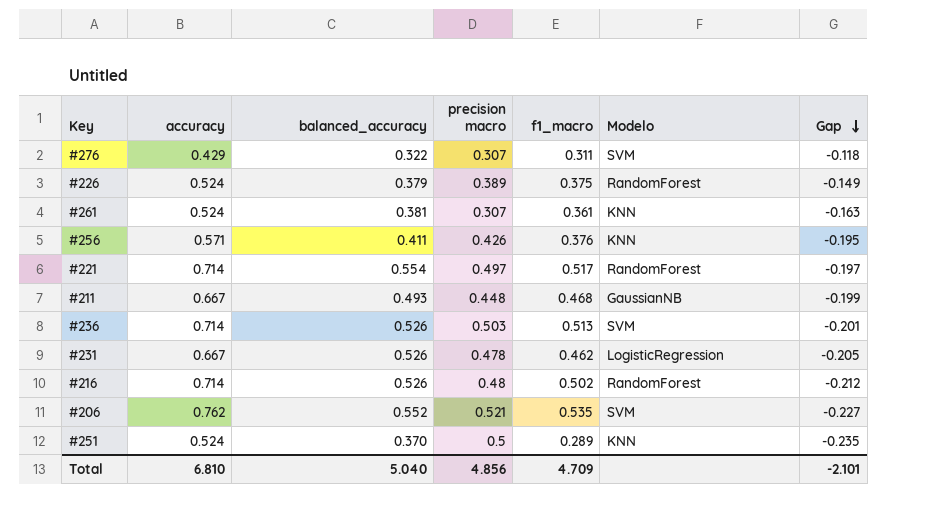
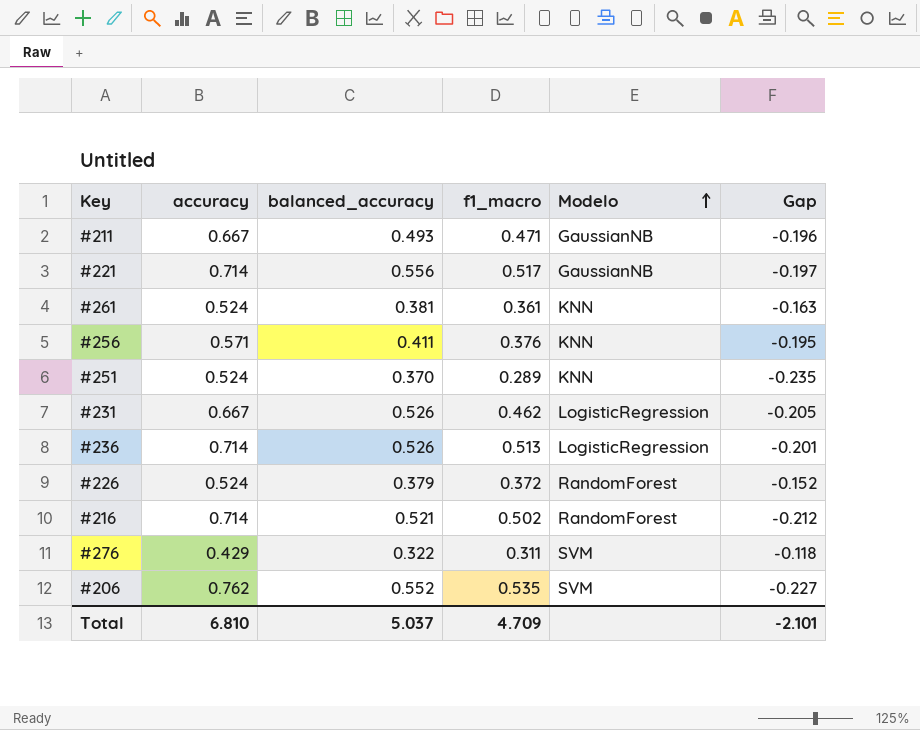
row order: Gap descending -> Modelo ascending
column precision macro | position: 4 -> none
#211 | f1_macro: 0.468 -> 0.471
#211 | Gap: -0.199 -> -0.196
#221 | balanced_accuracy: 0.554 -> 0.556
#221 | Modelo: RandomForest -> GaussianNB
#236 | Modelo: SVM -> LogisticRegression
#226 | f1_macro: 0.375 -> 0.372
#226 | Gap: -0.149 -> -0.152
#216 | balanced_accuracy: 0.526 -> 0.521
Total | balanced_accuracy: 5.040 -> 5.037

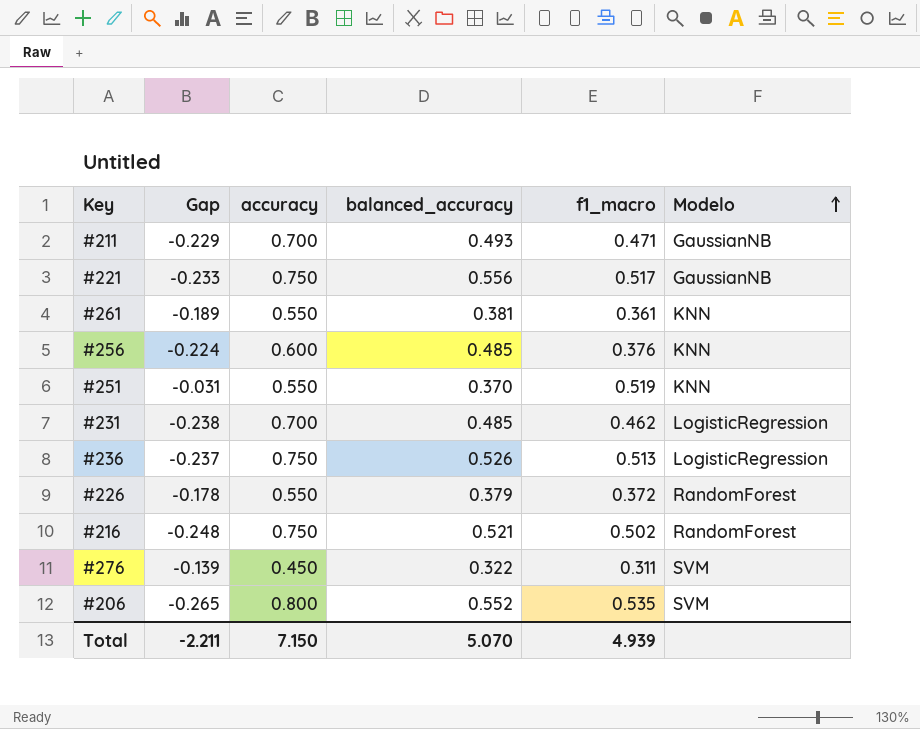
column Gap | position: 6 -> 2
#211 | Gap: -0.196 -> -0.229
#211 | accuracy: 0.667 -> 0.700
#221 | Gap: -0.197 -> -0.233
#221 | accuracy: 0.714 -> 0.750
#261 | Gap: -0.163 -> -0.189
#261 | accuracy: 0.524 -> 0.550
#256 | Gap: -0.195 -> -0.224
#256 | accuracy: 0.571 -> 0.600
#256 | balanced_accuracy: 0.411 -> 0.485
#251 | Gap: -0.235 -> -0.031
#251 | accuracy: 0.524 -> 0.550
#251 | f1_macro: 0.289 -> 0.519
#231 | Gap: -0.205 -> -0.238
#231 | accuracy: 0.667 -> 0.700
#231 | balanced_accuracy: 0.526 -> 0.485
#236 | Gap: -0.201 -> -0.237
#236 | accuracy: 0.714 -> 0.750
#226 | Gap: -0.152 -> -0.178
#226 | accuracy: 0.524 -> 0.550
#216 | Gap: -0.212 -> -0.248
#216 | accuracy: 0.714 -> 0.750
#276 | Gap: -0.118 -> -0.139
#276 | accuracy: 0.429 -> 0.450
#206 | Gap: -0.227 -> -0.265
#206 | accuracy: 0.762 -> 0.800
Total | Gap: -2.101 -> -2.211
Total | accuracy: 6.810 -> 7.150
Total | balanced_accuracy: 5.037 -> 5.070
Total | f1_macro: 4.709 -> 4.939

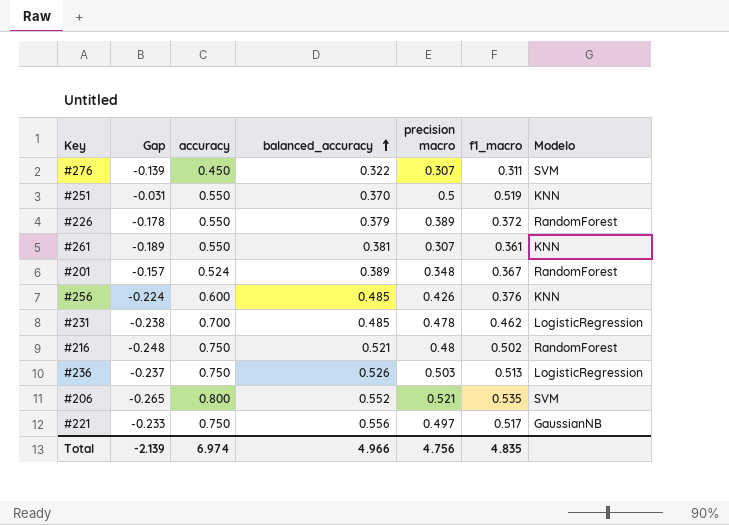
row order: Modelo ascending -> balanced_accuracy ascending
column precision macro | position: none -> 5
row #211: -0.229 | 0.700 | 0.493 | 0.471 | GaussianNB -> none
row #201: none -> -0.157 | 0.524 | 0.389 | 0.348 | 0.367 | RandomForest
Total | Gap: -2.211 -> -2.139
Total | accuracy: 7.150 -> 6.974
Total | balanced_accuracy: 5.070 -> 4.966
Total | f1_macro: 4.939 -> 4.835

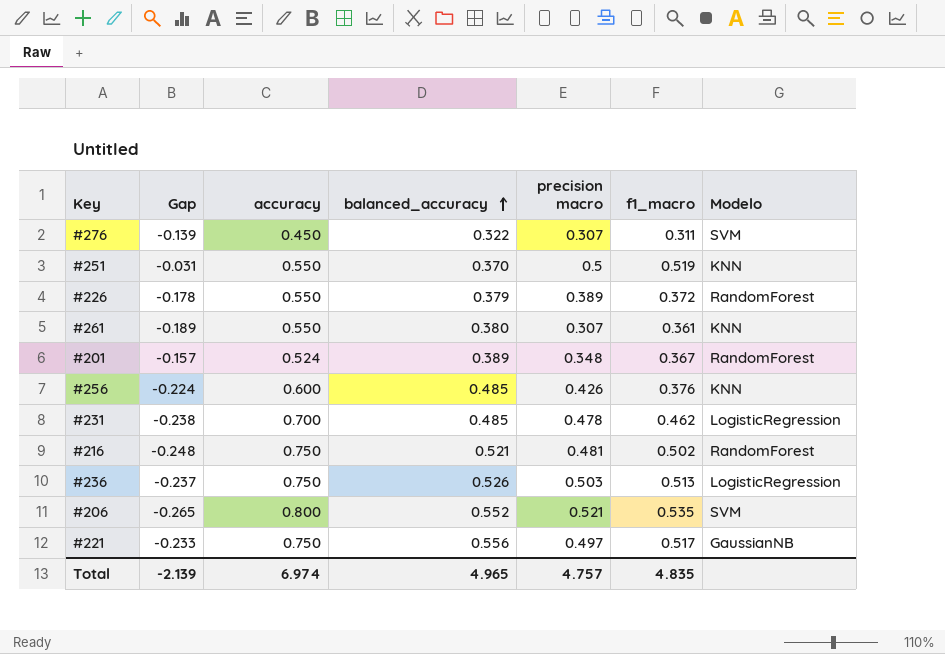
#261 | balanced_accuracy: 0.381 -> 0.380
#216 | precision macro: 0.48 -> 0.481
Total | balanced_accuracy: 4.966 -> 4.965
Total | precision macro: 4.756 -> 4.757

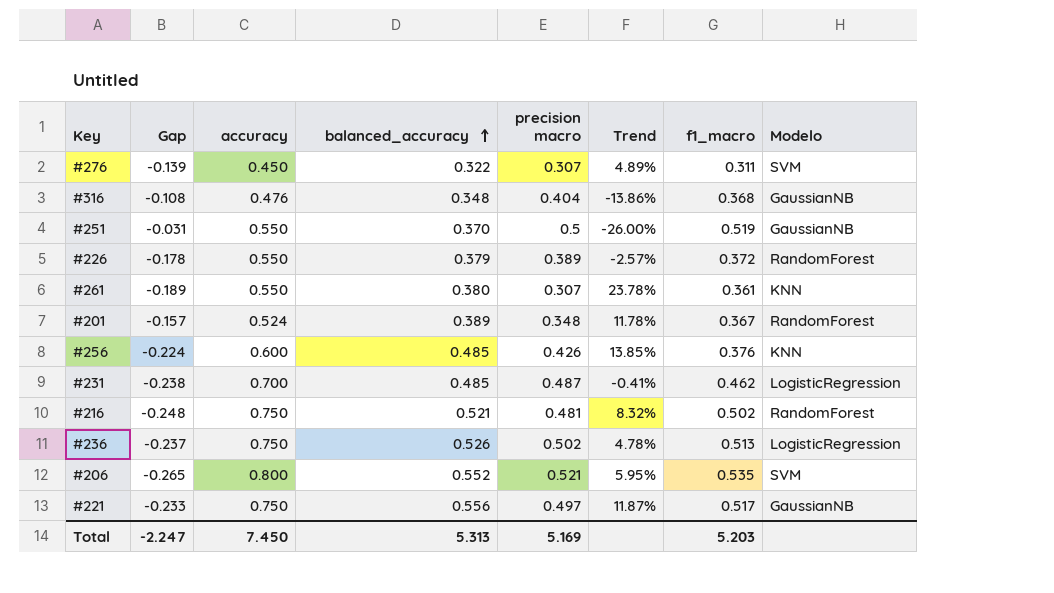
column Trend | formula: none -> ([balanced_accuracy] - [precision macro]) / [precision macro]
row #316: none -> -0.108 | 0.476 | 0.348 | 0.404 | -13.86% | 0.368 | GaussianNB
#251 | Modelo: KNN -> GaussianNB
#231 | precision macro: 0.478 -> 0.487
#236 | precision macro: 0.503 -> 0.502
Total | Gap: -2.139 -> -2.247
Total | accuracy: 6.974 -> 7.450
Total | balanced_accuracy: 4.965 -> 5.313
Total | precision macro: 4.757 -> 5.169
Total | f1_macro: 4.835 -> 5.203

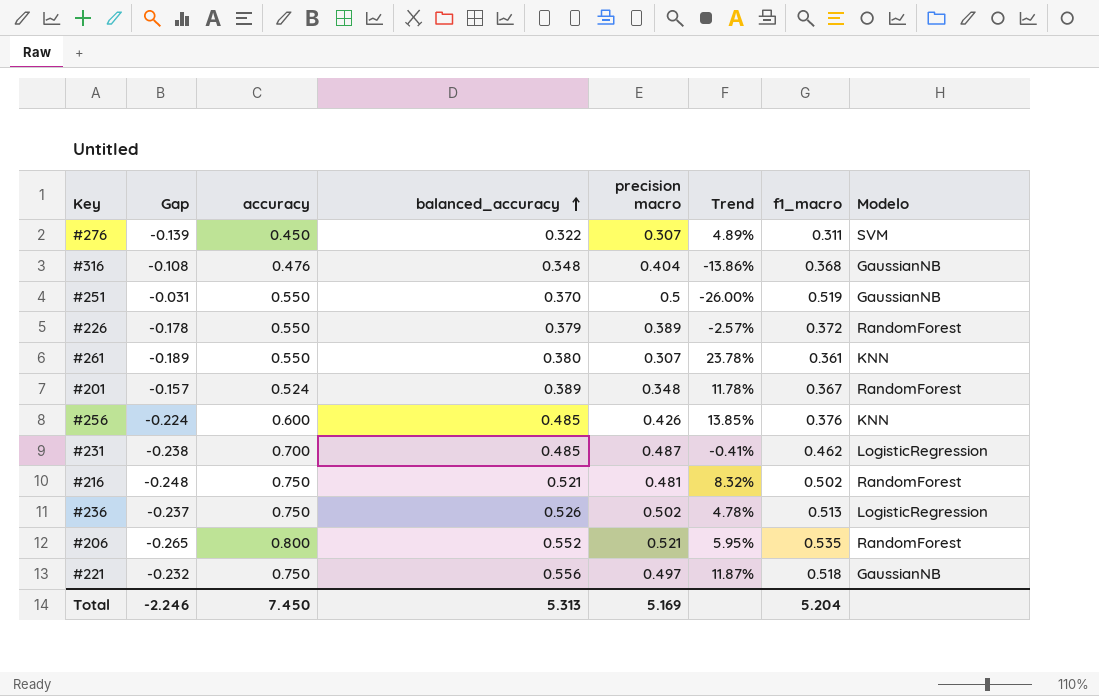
#206 | Modelo: SVM -> RandomForest
#221 | Gap: -0.233 -> -0.232
#221 | f1_macro: 0.517 -> 0.518
Total | Gap: -2.247 -> -2.246
Total | f1_macro: 5.203 -> 5.204

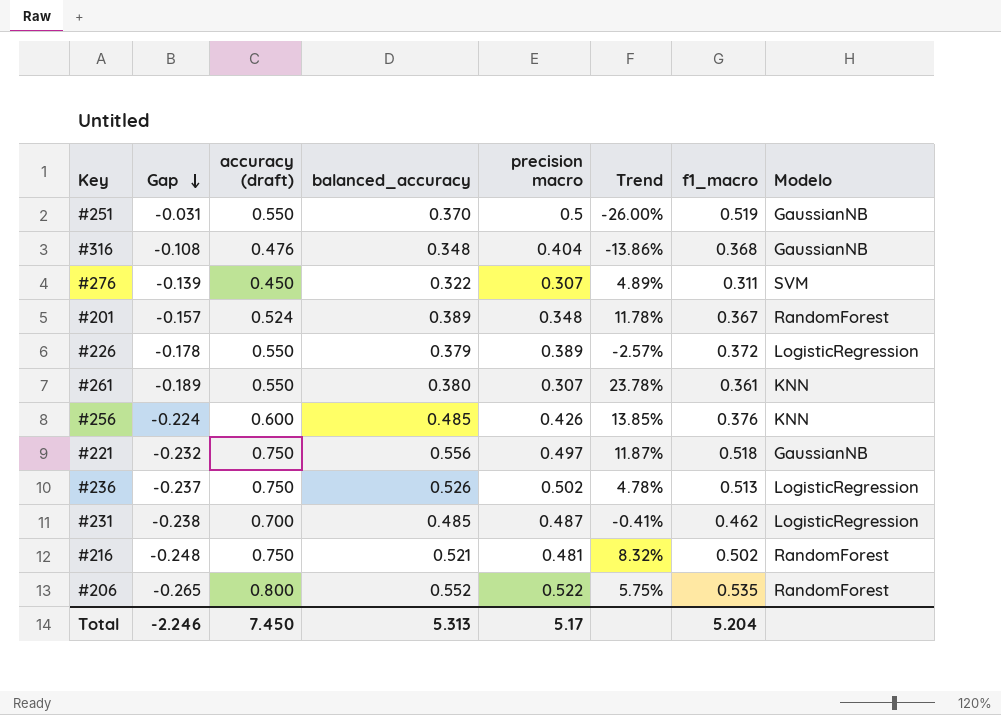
row order: balanced_accuracy ascending -> Gap descending
column name: accuracy -> accuracy (draft)
#226 | Modelo: RandomForest -> LogisticRegression
#206 | precision macro: 0.521 -> 0.522
#206 | Trend: 5.95% -> 5.75%
Total | precision macro: 5.169 -> 5.17

